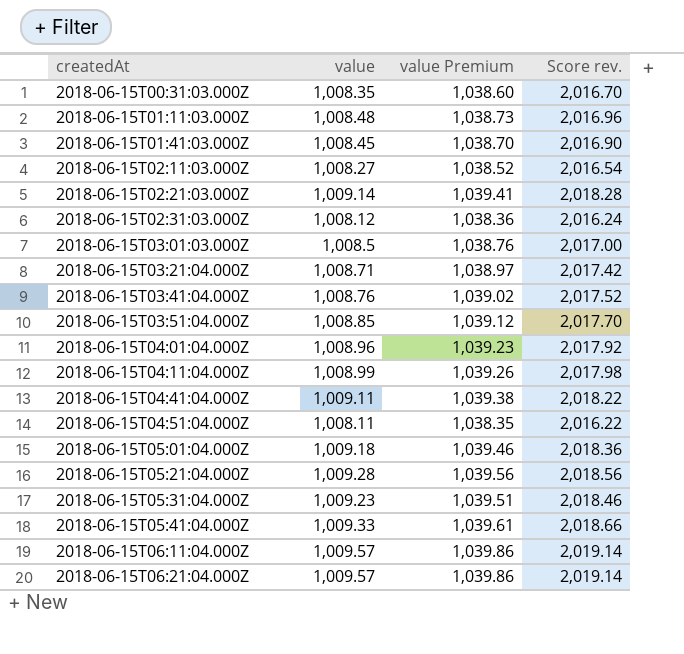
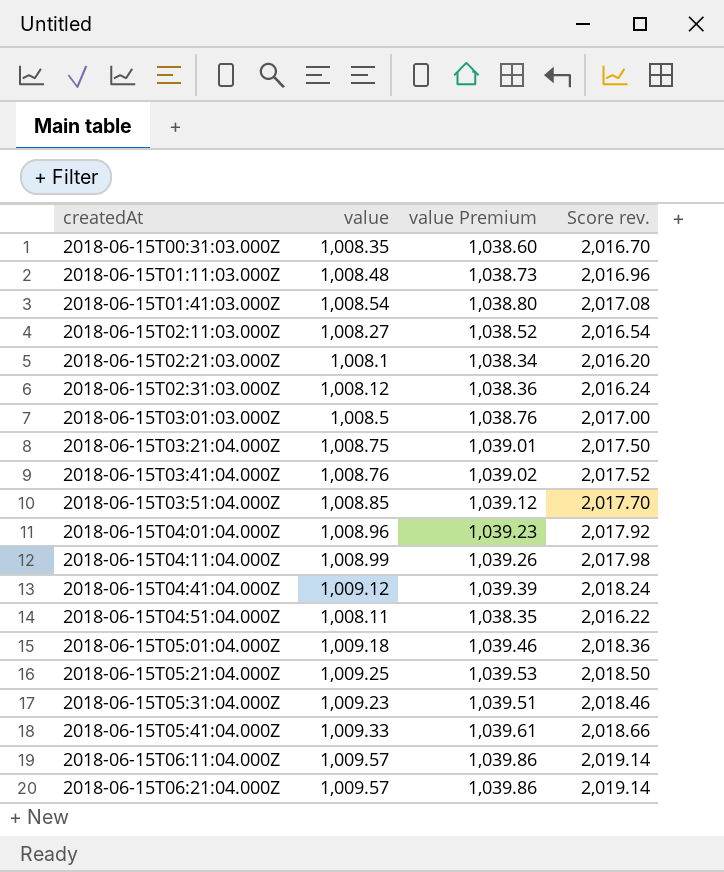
2018-06-15T01:41:03.000Z | value: 1,008.45 -> 1,008.54
2018-06-15T01:41:03.000Z | value Premium: 1,038.70 -> 1,038.80
2018-06-15T01:41:03.000Z | Score rev.: 2,016.90 -> 2,017.08
2018-06-15T02:21:03.000Z | value: 1,009.14 -> 1,008.1
2018-06-15T02:21:03.000Z | value Premium: 1,039.41 -> 1,038.34
2018-06-15T02:21:03.000Z | Score rev.: 2,018.28 -> 2,016.20
2018-06-15T03:21:04.000Z | value: 1,008.71 -> 1,008.75
2018-06-15T03:21:04.000Z | value Premium: 1,038.97 -> 1,039.01
2018-06-15T03:21:04.000Z | Score rev.: 2,017.42 -> 2,017.50
2018-06-15T04:41:04.000Z | value: 1,009.11 -> 1,009.12
2018-06-15T04:41:04.000Z | value Premium: 1,039.38 -> 1,039.39
2018-06-15T04:41:04.000Z | Score rev.: 2,018.22 -> 2,018.24
2018-06-15T05:21:04.000Z | value: 1,009.28 -> 1,009.25
2018-06-15T05:21:04.000Z | value Premium: 1,039.56 -> 1,039.53
2018-06-15T05:21:04.000Z | Score rev.: 2,018.56 -> 2,018.50

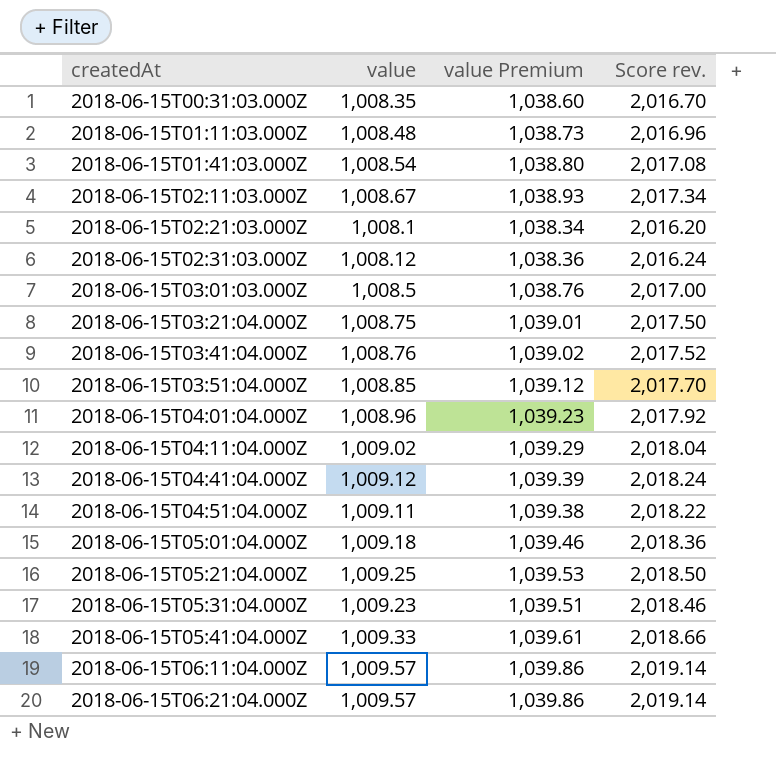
2018-06-15T02:11:03.000Z | value: 1,008.27 -> 1,008.67
2018-06-15T02:11:03.000Z | value Premium: 1,038.52 -> 1,038.93
2018-06-15T02:11:03.000Z | Score rev.: 2,016.54 -> 2,017.34
2018-06-15T04:11:04.000Z | value: 1,008.99 -> 1,009.02
2018-06-15T04:11:04.000Z | value Premium: 1,039.26 -> 1,039.29
2018-06-15T04:11:04.000Z | Score rev.: 2,017.98 -> 2,018.04
2018-06-15T04:51:04.000Z | value: 1,008.11 -> 1,009.11
2018-06-15T04:51:04.000Z | value Premium: 1,038.35 -> 1,039.38
2018-06-15T04:51:04.000Z | Score rev.: 2,016.22 -> 2,018.22

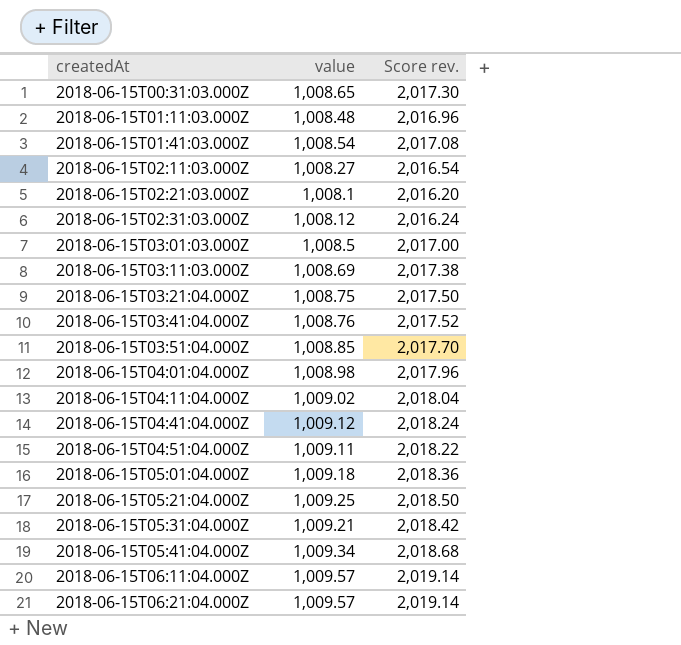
column value Premium | formula: [value] * 1.03 -> none
2018-06-15T00:31:03.000Z | value: 1,008.35 -> 1,008.65
2018-06-15T00:31:03.000Z | Score rev.: 2,016.70 -> 2,017.30
2018-06-15T02:11:03.000Z | value: 1,008.67 -> 1,008.27
2018-06-15T02:11:03.000Z | Score rev.: 2,017.34 -> 2,016.54
row 2018-06-15T03:11:03.000Z: none -> 1,008.69 | 2,017.38
2018-06-15T04:01:04.000Z | value: 1,008.96 -> 1,008.98
2018-06-15T04:01:04.000Z | Score rev.: 2,017.92 -> 2,017.96
2018-06-15T05:31:04.000Z | value: 1,009.23 -> 1,009.21
2018-06-15T05:31:04.000Z | Score rev.: 2,018.46 -> 2,018.42
2018-06-15T05:41:04.000Z | value: 1,009.33 -> 1,009.34
2018-06-15T05:41:04.000Z | Score rev.: 2,018.66 -> 2,018.68

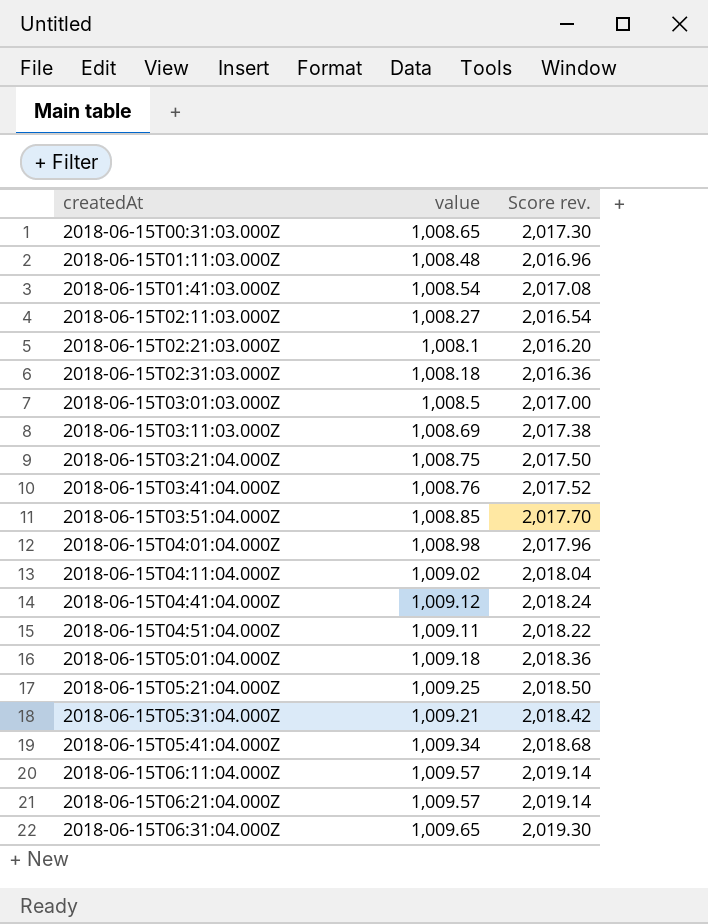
2018-06-15T02:31:03.000Z | value: 1,008.12 -> 1,008.18
2018-06-15T02:31:03.000Z | Score rev.: 2,016.24 -> 2,016.36
row 2018-06-15T06:31:04.000Z: none -> 1,009.65 | 2,019.30

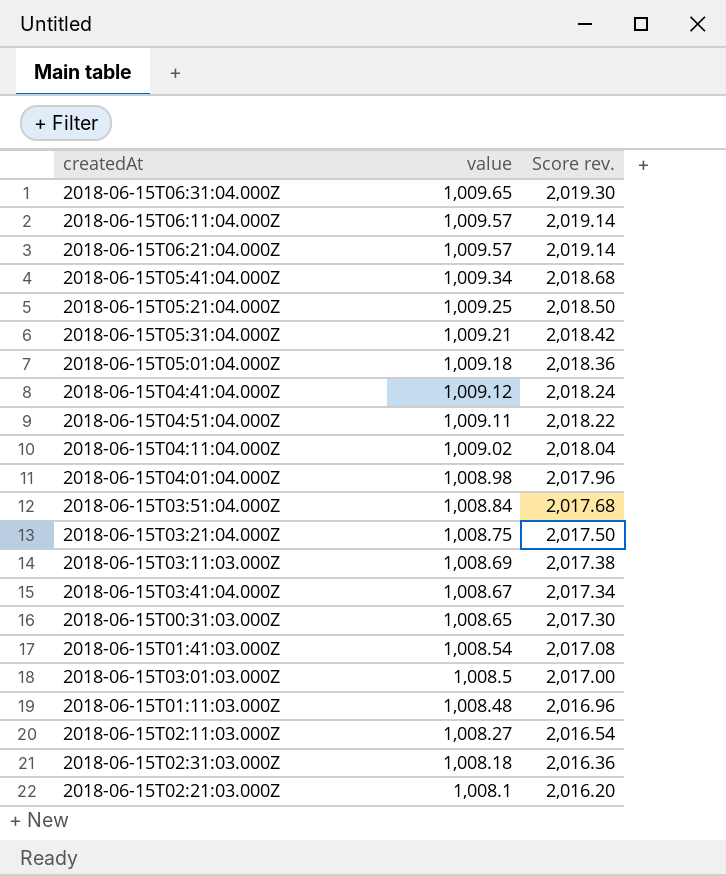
row order: createdAt ascending -> value descending
2018-06-15T03:51:04.000Z | value: 1,008.85 -> 1,008.84
2018-06-15T03:51:04.000Z | Score rev.: 2,017.70 -> 2,017.68
2018-06-15T03:41:04.000Z | value: 1,008.76 -> 1,008.67
2018-06-15T03:41:04.000Z | Score rev.: 2,017.52 -> 2,017.34

